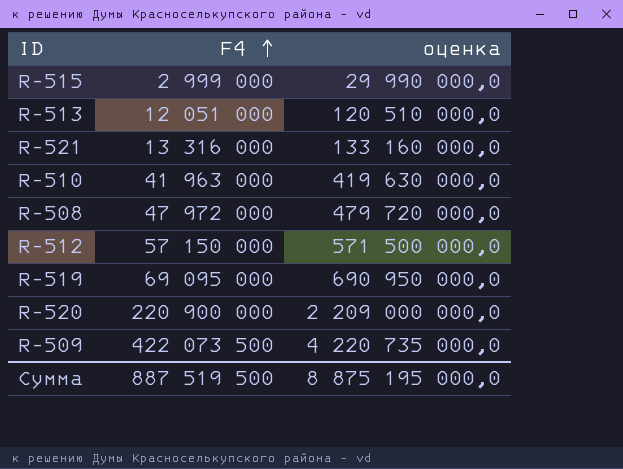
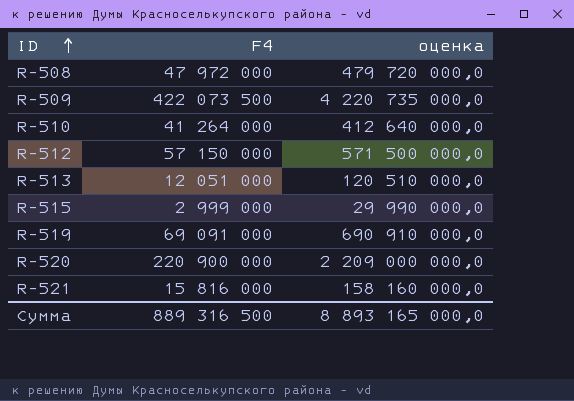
row order: F4 ascending -> ID ascending
R-510 | F4: 41 963 000 -> 41 264 000
R-510 | оценка: 419 630 000,0 -> 412 640 000,0
R-519 | F4: 69 095 000 -> 69 091 000
R-519 | оценка: 690 950 000,0 -> 690 910 000,0
R-521 | F4: 13 316 000 -> 15 816 000
R-521 | оценка: 133 160 000,0 -> 158 160 000,0
Сумма | F4: 887 519 500 -> 889 316 500
Сумма | оценка: 8 875 195 000,0 -> 8 893 165 000,0

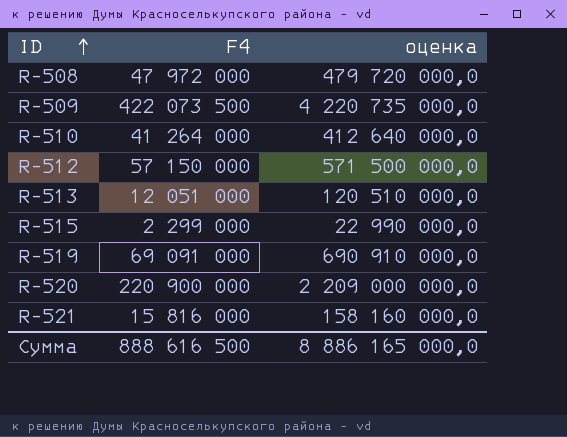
R-515 | F4: 2 999 000 -> 2 299 000
R-515 | оценка: 29 990 000,0 -> 22 990 000,0
Сумма | F4: 889 316 500 -> 888 616 500
Сумма | оценка: 8 893 165 000,0 -> 8 886 165 000,0

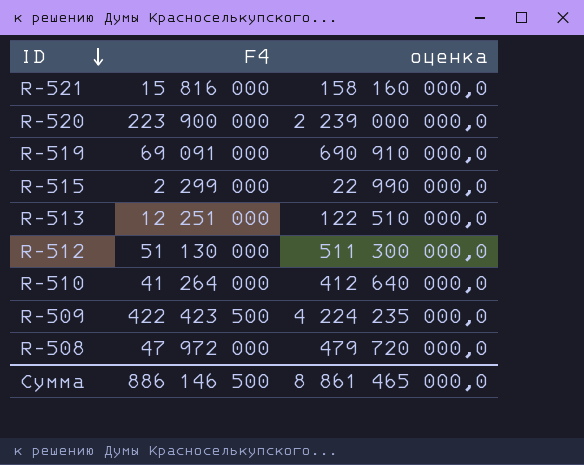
row order: ID ascending -> ID descending
R-520 | F4: 220 900 000 -> 223 900 000
R-520 | оценка: 2 209 000 000,0 -> 2 239 000 000,0
R-513 | F4: 12 051 000 -> 12 251 000
R-513 | оценка: 120 510 000,0 -> 122 510 000,0
R-512 | F4: 57 150 000 -> 51 130 000
R-512 | оценка: 571 500 000,0 -> 511 300 000,0
R-509 | F4: 422 073 500 -> 422 423 500
R-509 | оценка: 4 220 735 000,0 -> 4 224 235 000,0
Сумма | F4: 888 616 500 -> 886 146 500
Сумма | оценка: 8 886 165 000,0 -> 8 861 465 000,0

